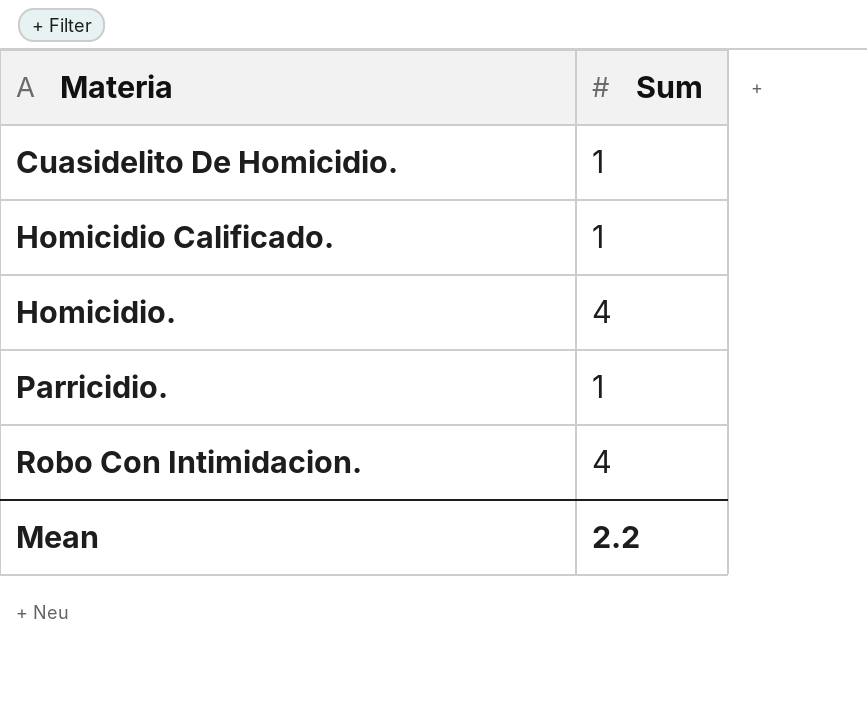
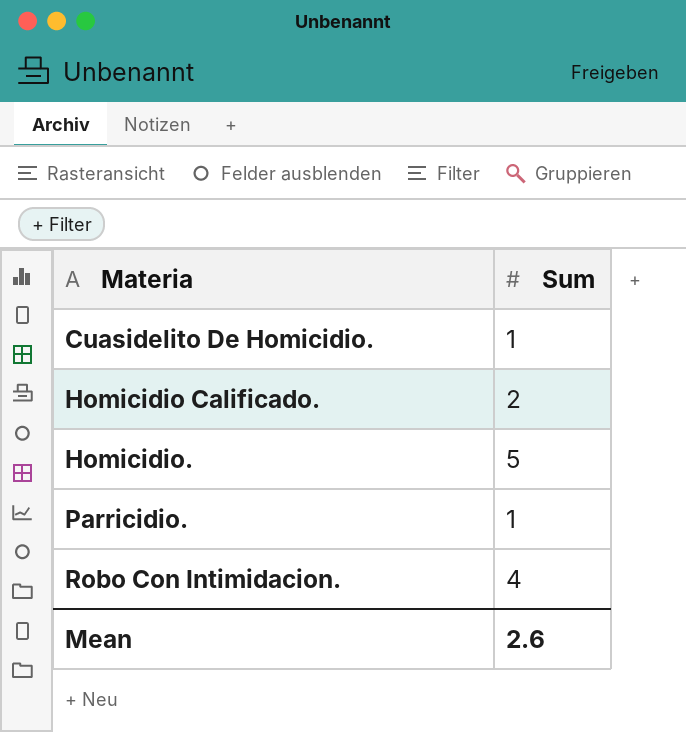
Homicidio Calificado. | Sum: 1 -> 2
Homicidio. | Sum: 4 -> 5
Mean | Sum: 2.2 -> 2.6

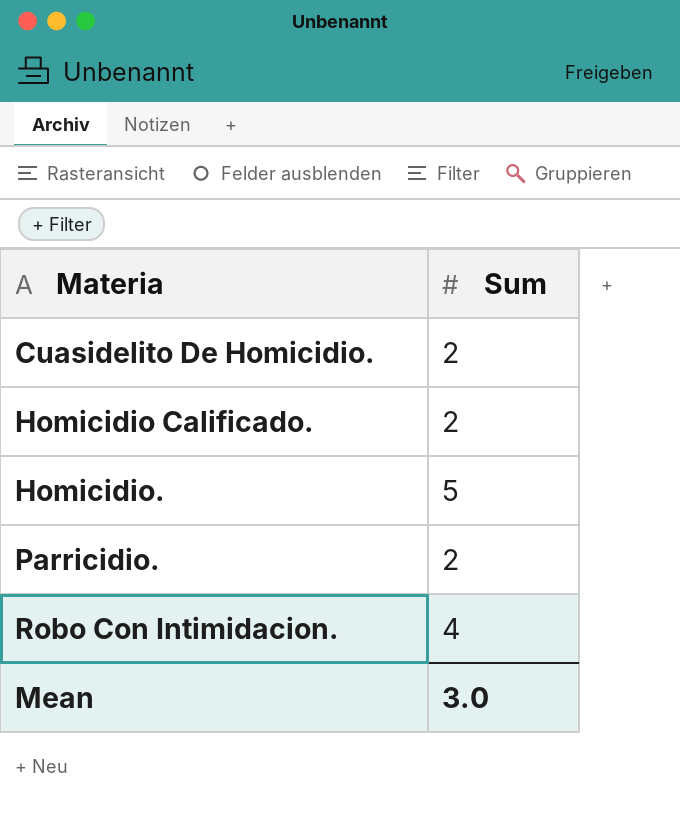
Cuasidelito De Homicidio. | Sum: 1 -> 2
Parricidio. | Sum: 1 -> 2
Mean | Sum: 2.6 -> 3.0

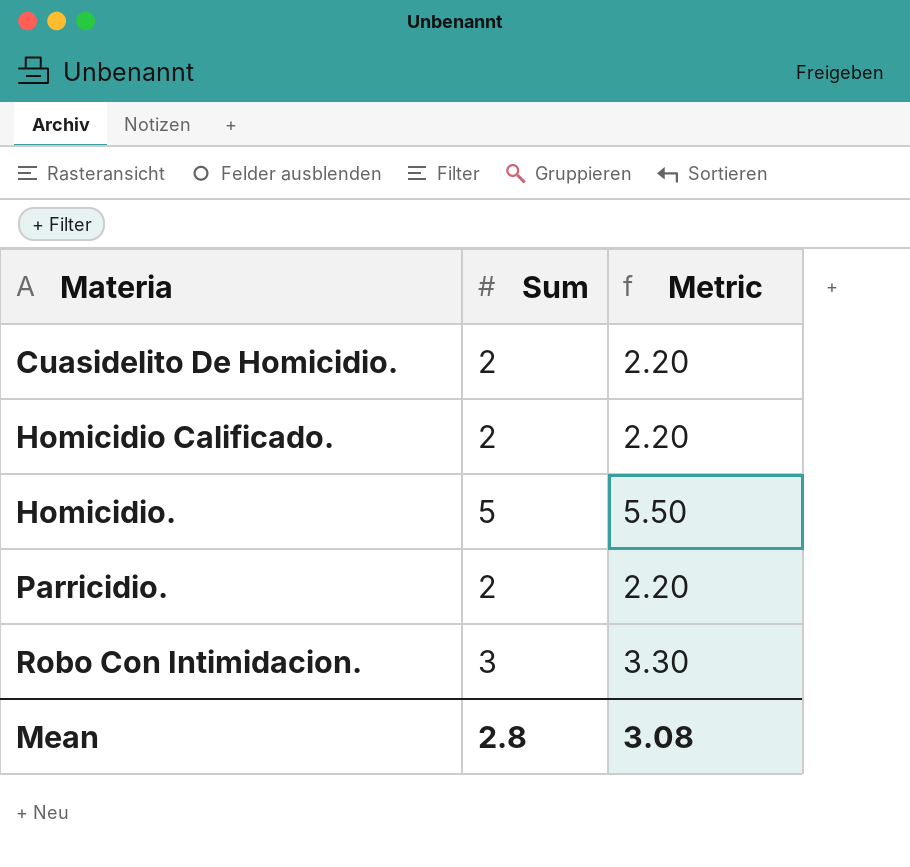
column Metric | formula: none -> [Sum] * 1.1
Robo Con Intimidacion. | Sum: 4 -> 3
Mean | Sum: 3.0 -> 2.8

